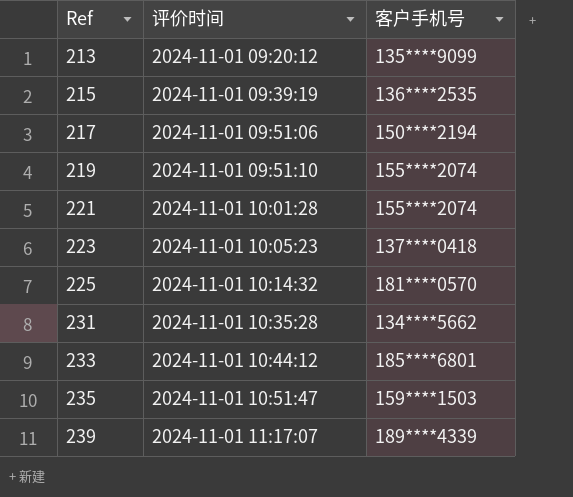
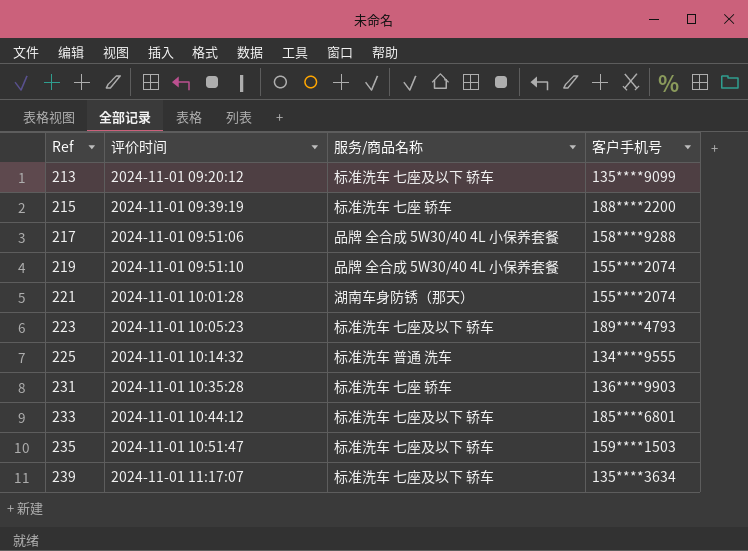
column 服务/商品名称 | position: none -> 3
215 | 客户手机号: 136****2535 -> 188****2200
217 | 客户手机号: 150****2194 -> 158****9288
223 | 客户手机号: 137****0418 -> 189****4793
225 | 客户手机号: 181****0570 -> 134****9555
231 | 客户手机号: 134****5662 -> 136****9903
239 | 客户手机号: 189****4339 -> 135****3634

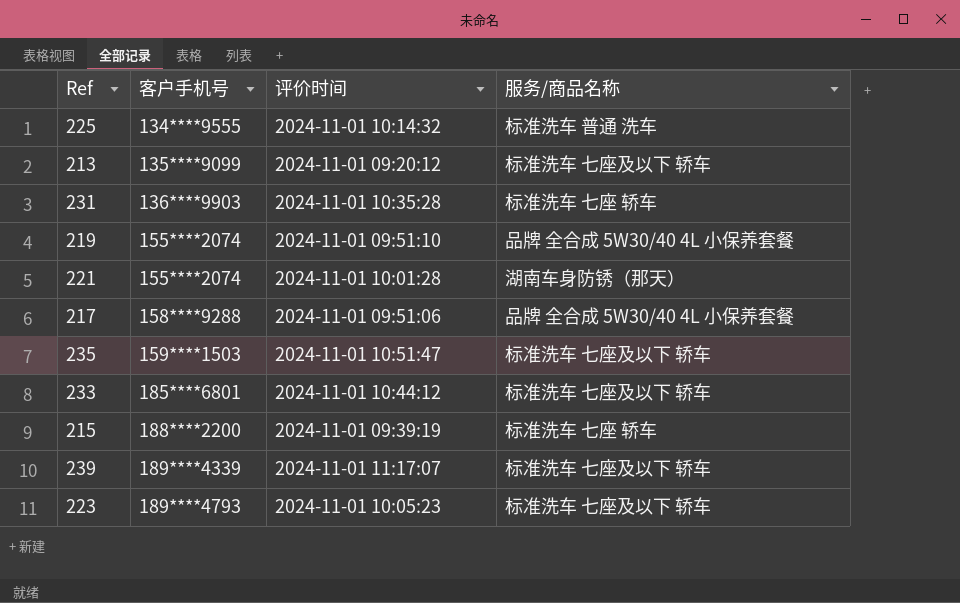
row order: Ref ascending -> 客户手机号 ascending
column 客户手机号 | position: 4 -> 2
239 | 客户手机号: 135****3634 -> 189****4339

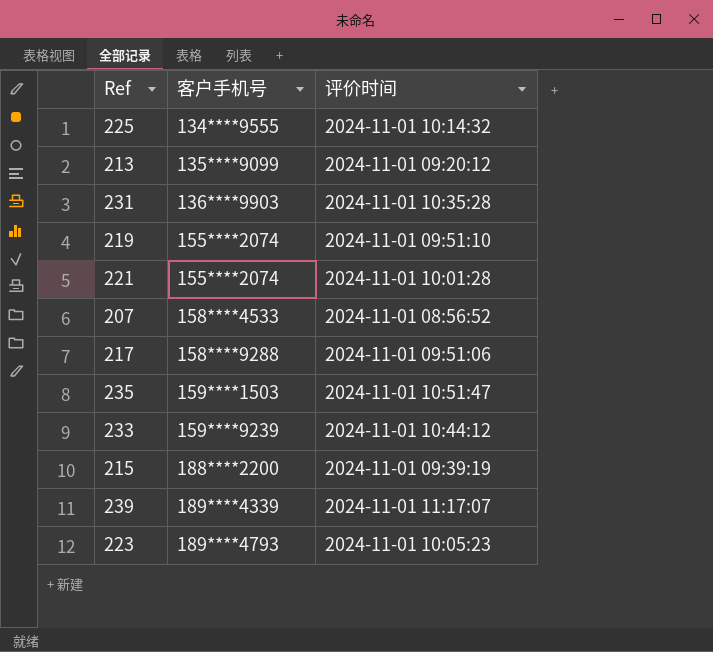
column 服务/商品名称 | position: 4 -> none
row 207: none -> 158****4533 | 2024-11-01 08:56:52
233 | 客户手机号: 185****6801 -> 159****9239

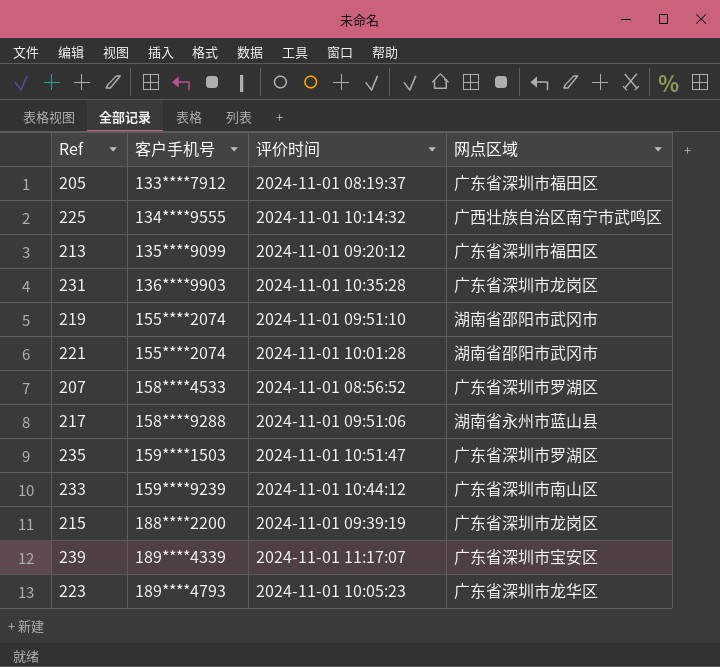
column 网点区域 | position: none -> 4
row 205: none -> 133****7912 | 2024-11-01 08:19:37 | 广东省深圳市福田区

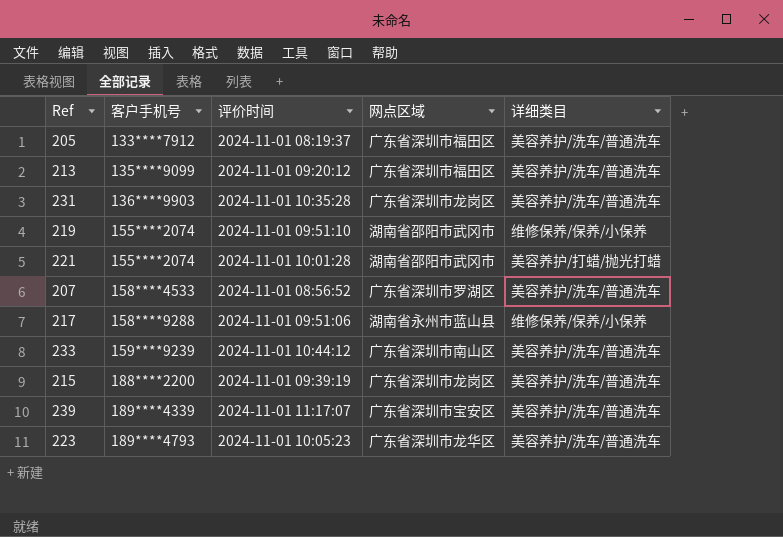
column 详细类目 | position: none -> 5
row 225: 134****9555 | 2024-11-01 10:14:32 | 广西壮族自治区南宁市武鸣区 -> none
row 235: 159****1503 | 2024-11-01 10:51:47 | 广东省深圳市罗湖区 -> none

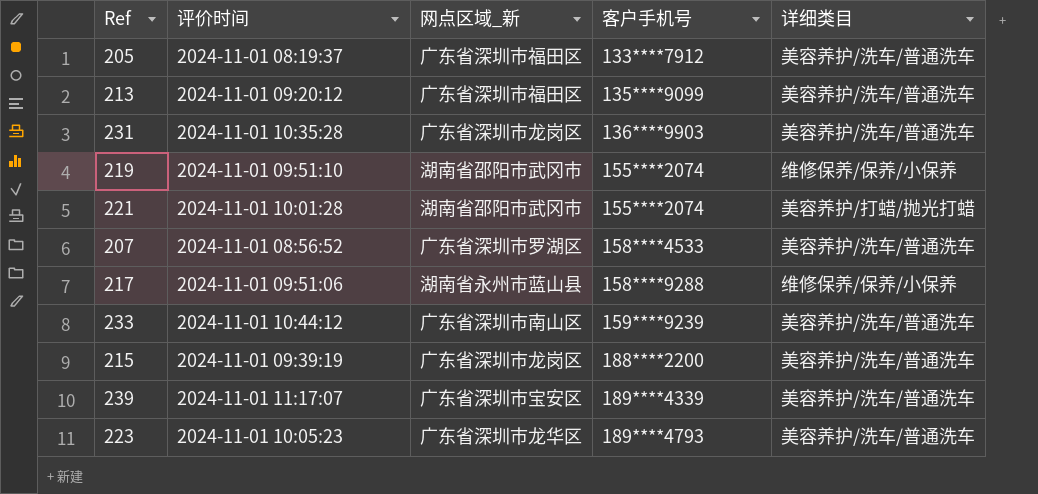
column name: 网点区域 -> 网点区域_新
column 客户手机号 | position: 2 -> 4

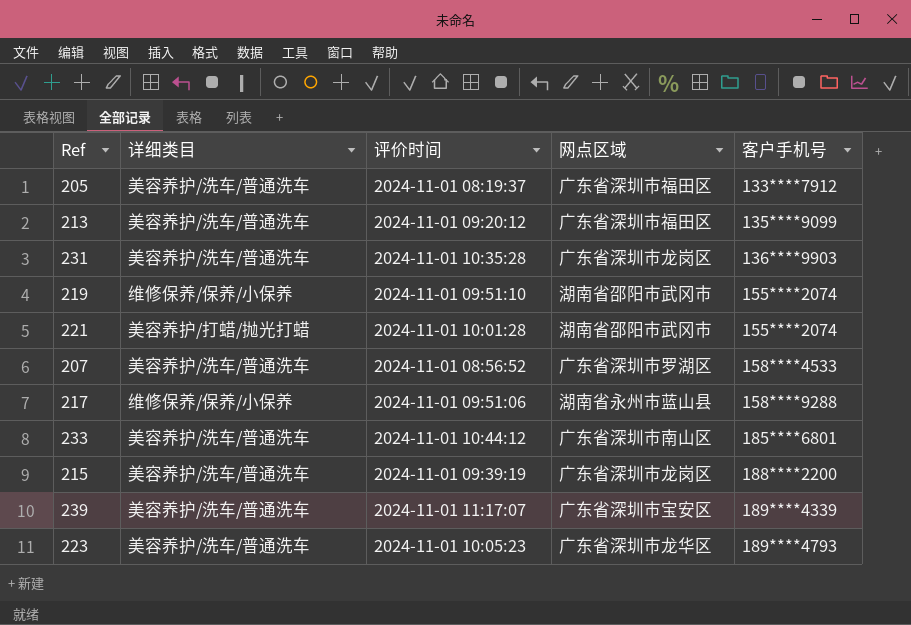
column 详细类目 | position: 5 -> 2
column name: 网点区域_新 -> 网点区域
233 | 客户手机号: 159****9239 -> 185****6801

